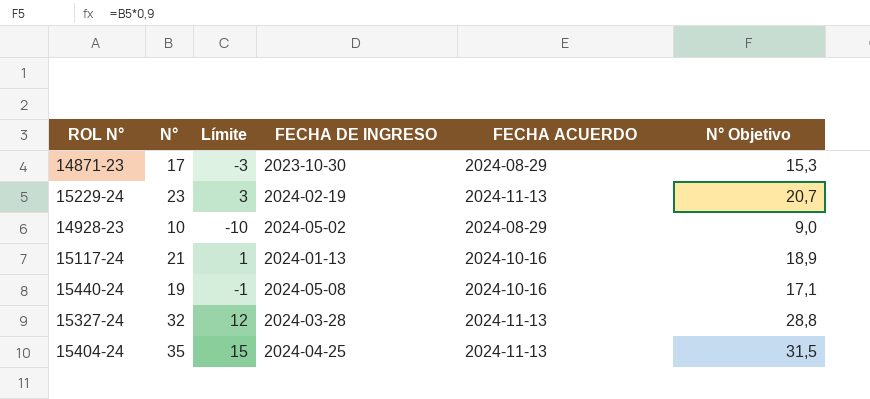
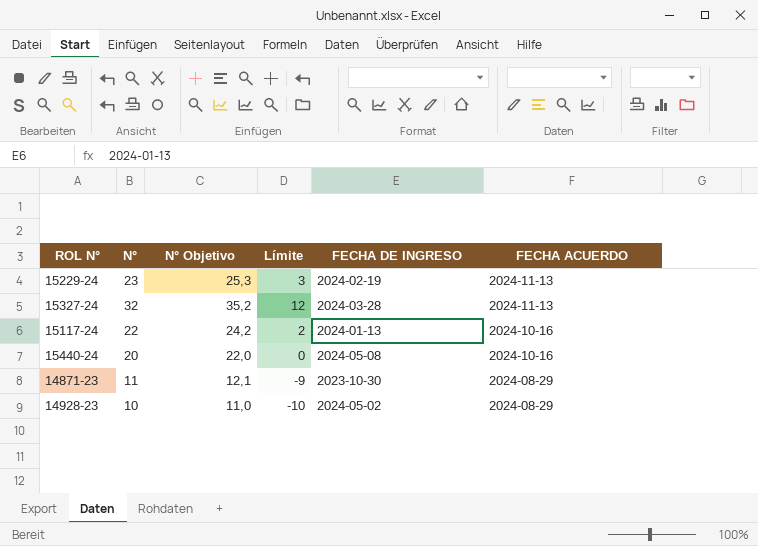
row order: none -> FECHA ACUERDO descending
column N° Objetivo | formula: [N°] * 0,9 -> [N°] * 1,1
column N° Objetivo | position: 6 -> 3
row 15404-24: 35 | 15 | 2024-04-25 | 2024-11-13 | 31,5 -> none
15117-24 | N°: 21 -> 22
15117-24 | Límite: 1 -> 2
15440-24 | N°: 19 -> 20
15440-24 | Límite: -1 -> 0
14871-23 | N°: 17 -> 11
14871-23 | Límite: -3 -> -9

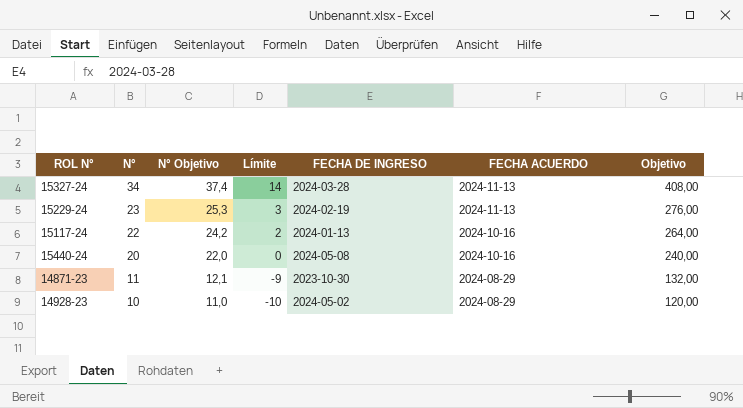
row order: FECHA ACUERDO descending -> N° descending
column Objetivo | formula: none -> [N°] * 12
15327-24 | N°: 32 -> 34
15327-24 | N° Objetivo: 35,2 -> 37,4
15327-24 | Límite: 12 -> 14

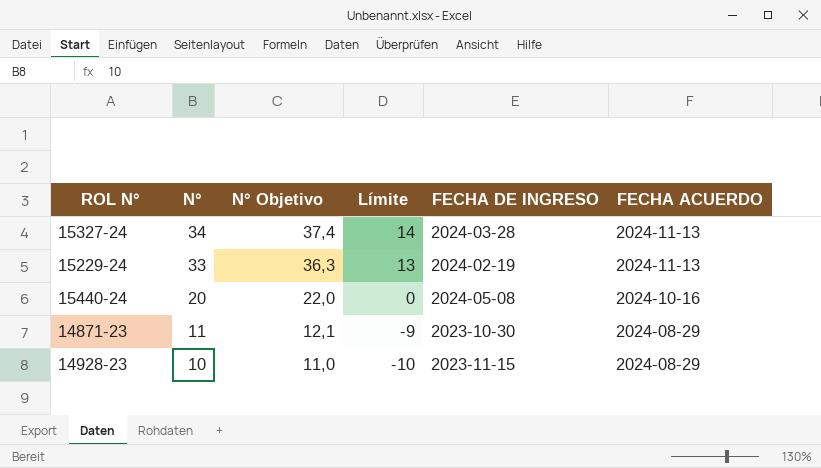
column Objetivo | formula: [N°] * 12 -> none
row 15117-24: 22 | 24,2 | 2 | 2024-01-13 | 2024-10-16 | 264,00 -> none
15229-24 | N°: 23 -> 33
15229-24 | N° Objetivo: 25,3 -> 36,3
15229-24 | Límite: 3 -> 13
14928-23 | FECHA DE INGRESO: 2024-05-02 -> 2023-11-15

